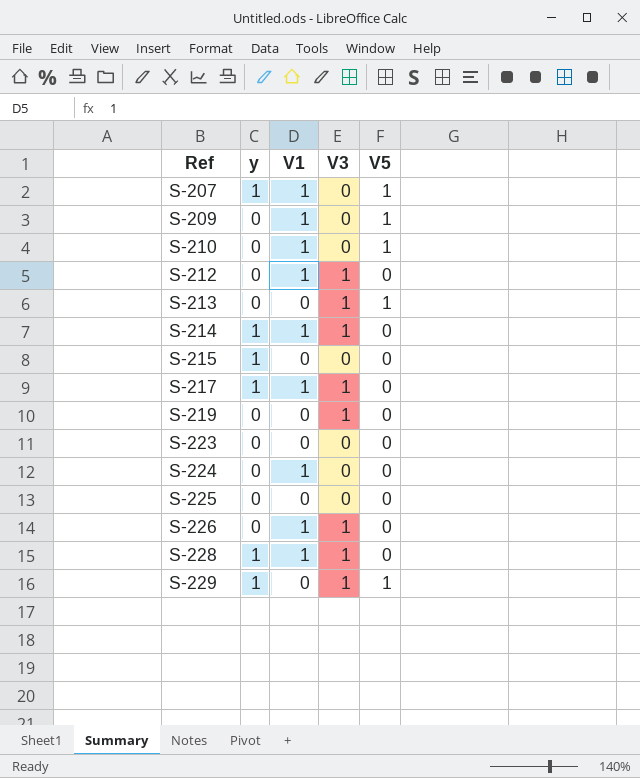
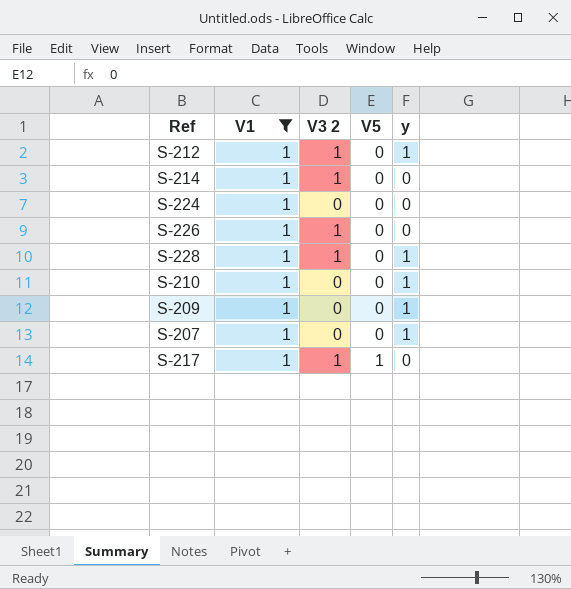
filter: none -> V1 = 1
row order: Ref ascending -> V5 ascending
column name: V3 -> V3 2
column y | position: 2 -> 5
S-212 | y: 0 -> 1
S-214 | y: 1 -> 0
S-210 | V5: 1 -> 0
S-210 | y: 0 -> 1
S-209 | V5: 1 -> 0
S-209 | y: 0 -> 1
S-207 | V5: 1 -> 0
S-217 | V5: 0 -> 1
S-217 | y: 1 -> 0

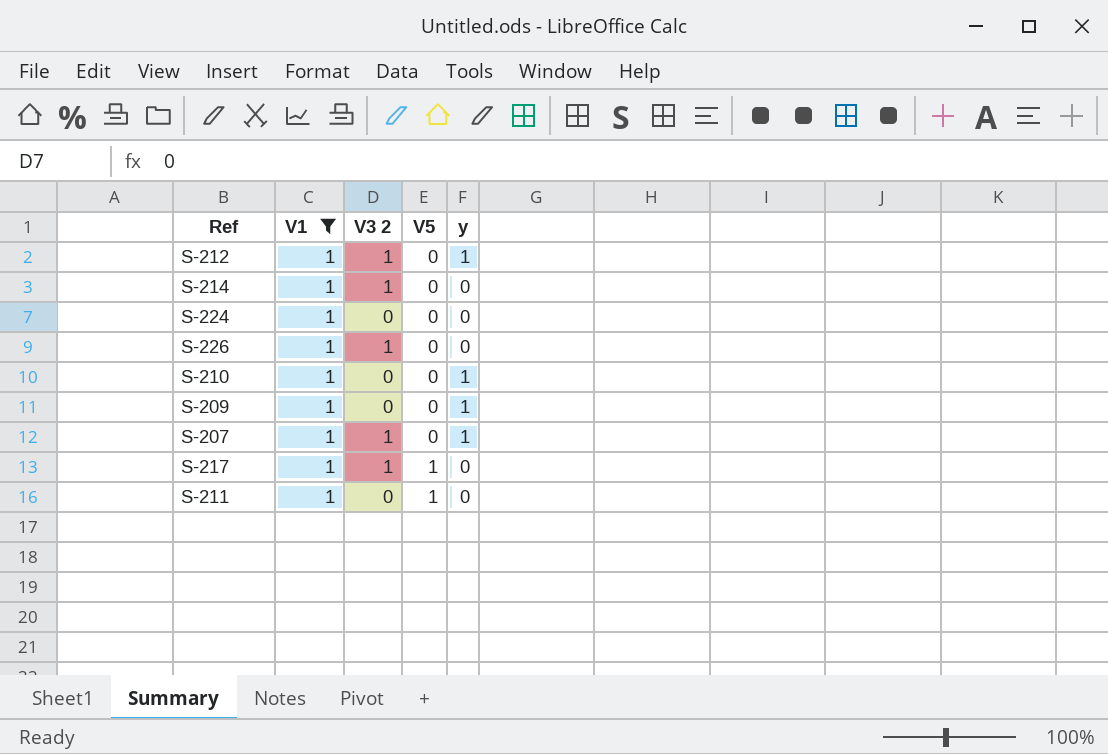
row S-228: 1 | 1 | 0 | 1 -> none
S-207 | V3 2: 0 -> 1
row S-211: none -> 1 | 0 | 1 | 0

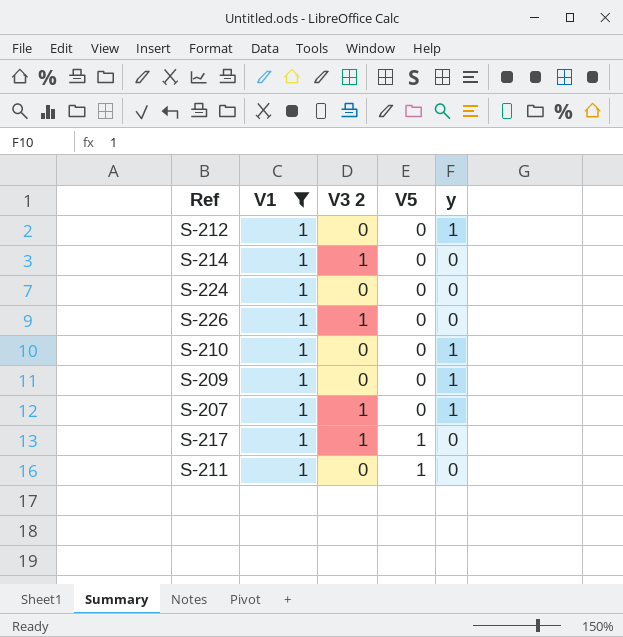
S-212 | V3 2: 1 -> 0

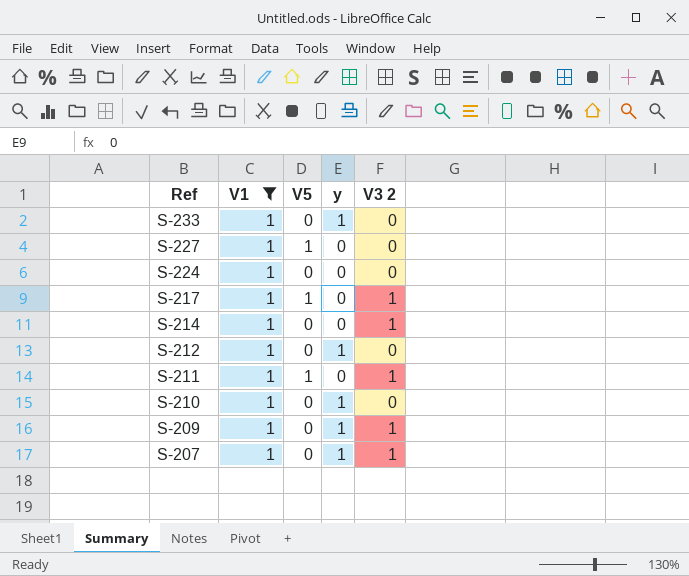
row order: V5 ascending -> Ref descending
column V3 2 | position: 3 -> 5
row S-226: 1 | 1 | 0 | 0 -> none
row S-233: none -> 1 | 0 | 1 | 0
row S-227: none -> 1 | 1 | 0 | 0
S-211 | V3 2: 0 -> 1
S-209 | V3 2: 0 -> 1

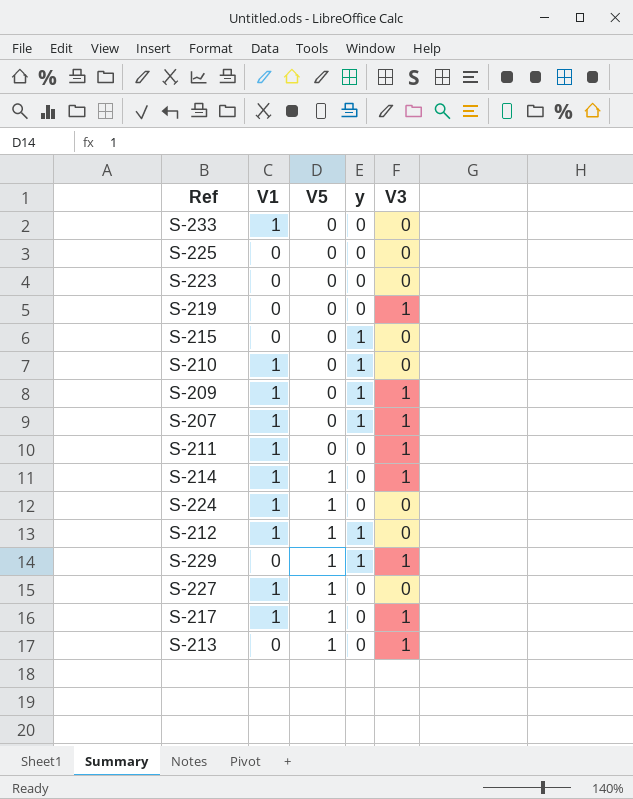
filter: V1 = 1 -> none
row order: Ref descending -> V5 ascending
column name: V3 2 -> V3
S-233 | y: 1 -> 0
S-211 | V5: 1 -> 0
S-214 | V5: 0 -> 1
S-224 | V5: 0 -> 1
S-212 | V5: 0 -> 1

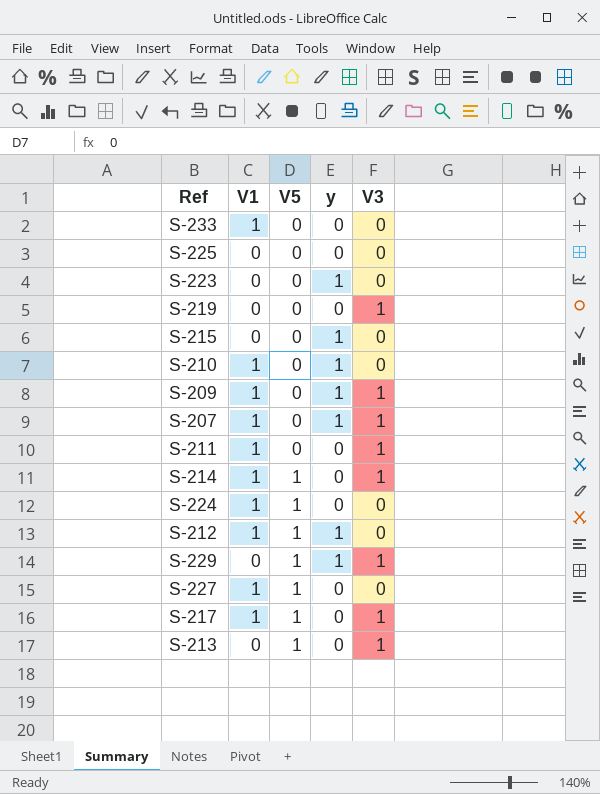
S-223 | y: 0 -> 1

